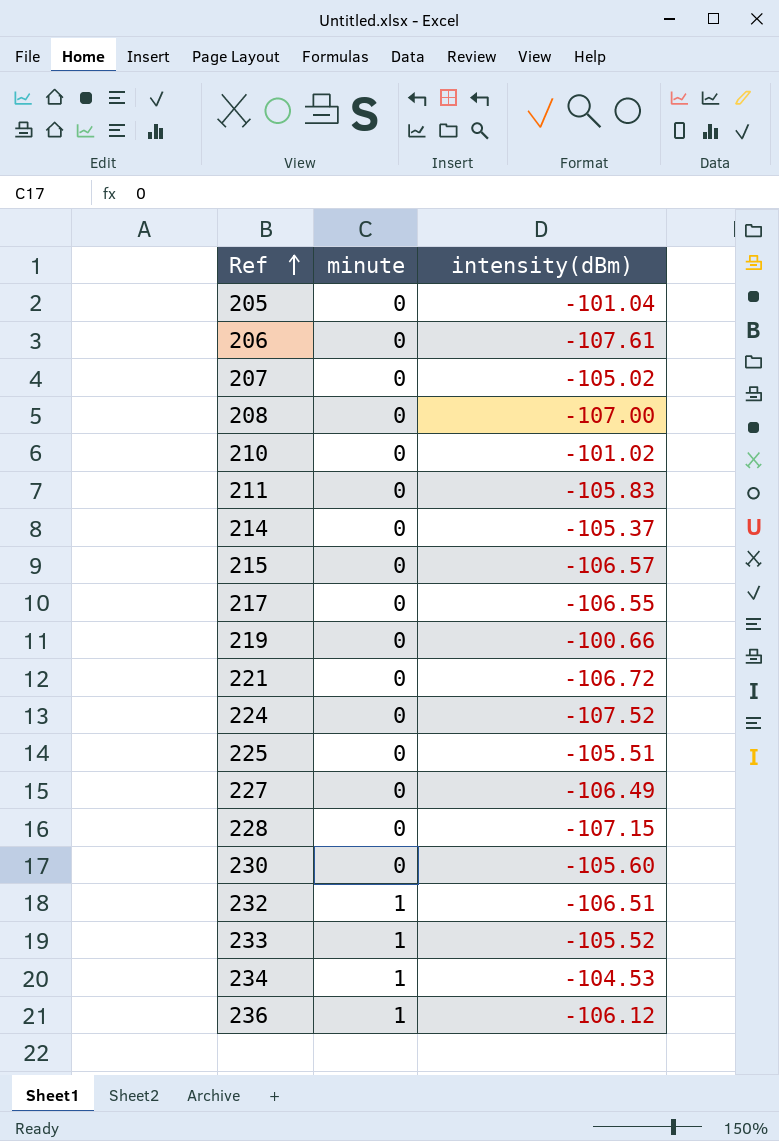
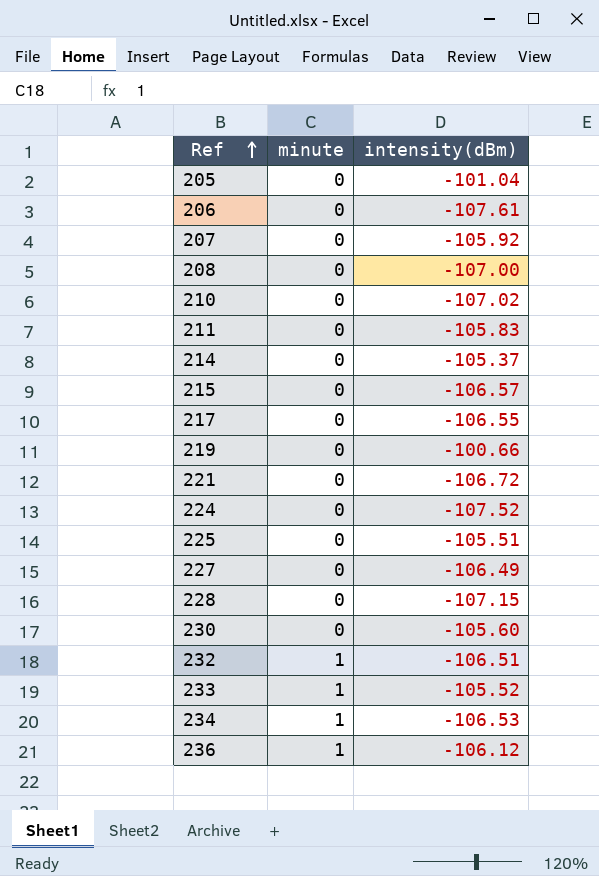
207 | intensity(dBm): -105.02 -> -105.92
210 | intensity(dBm): -101.02 -> -107.02
234 | intensity(dBm): -104.53 -> -106.53

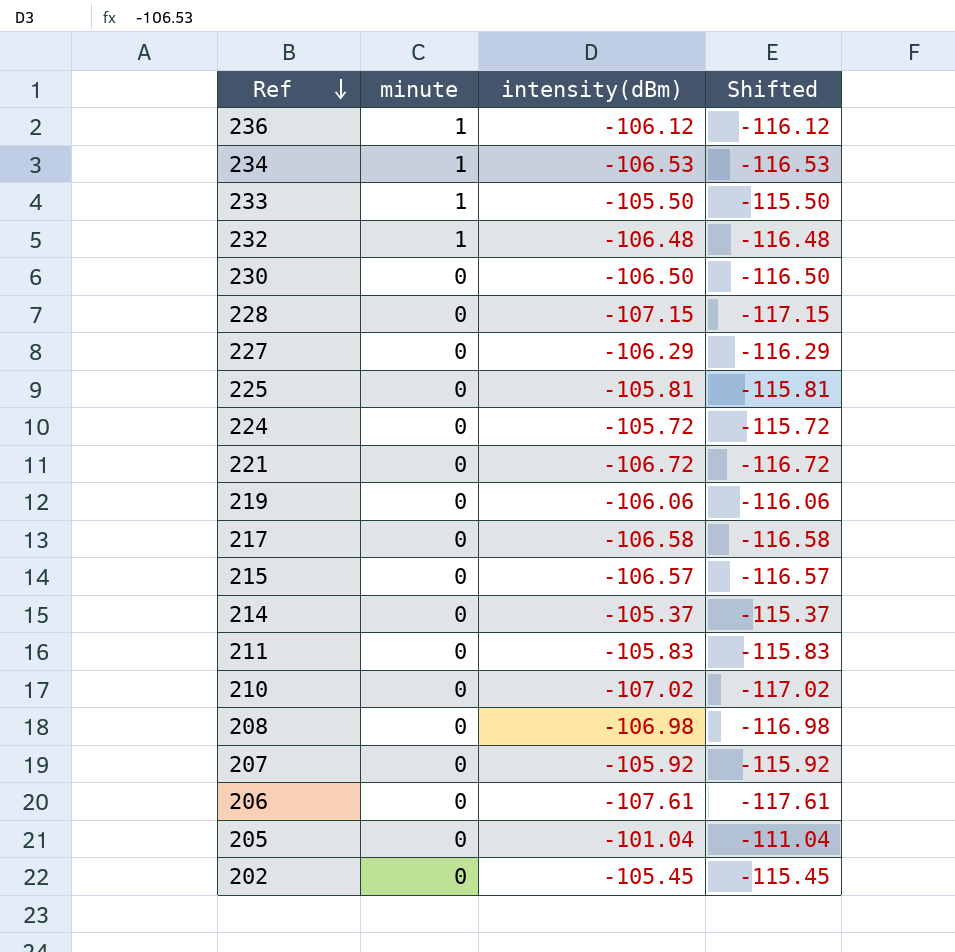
row order: Ref ascending -> Ref descending
column Shifted | formula: none -> [intensity(dBm)] - 10
233 | intensity(dBm): -105.52 -> -105.50
232 | intensity(dBm): -106.51 -> -106.48
230 | intensity(dBm): -105.60 -> -106.50
227 | intensity(dBm): -106.49 -> -106.29
225 | intensity(dBm): -105.51 -> -105.81
224 | intensity(dBm): -107.52 -> -105.72
219 | intensity(dBm): -100.66 -> -106.06
217 | intensity(dBm): -106.55 -> -106.58
208 | intensity(dBm): -107.00 -> -106.98
row 202: none -> 0 | -105.45 | -115.45

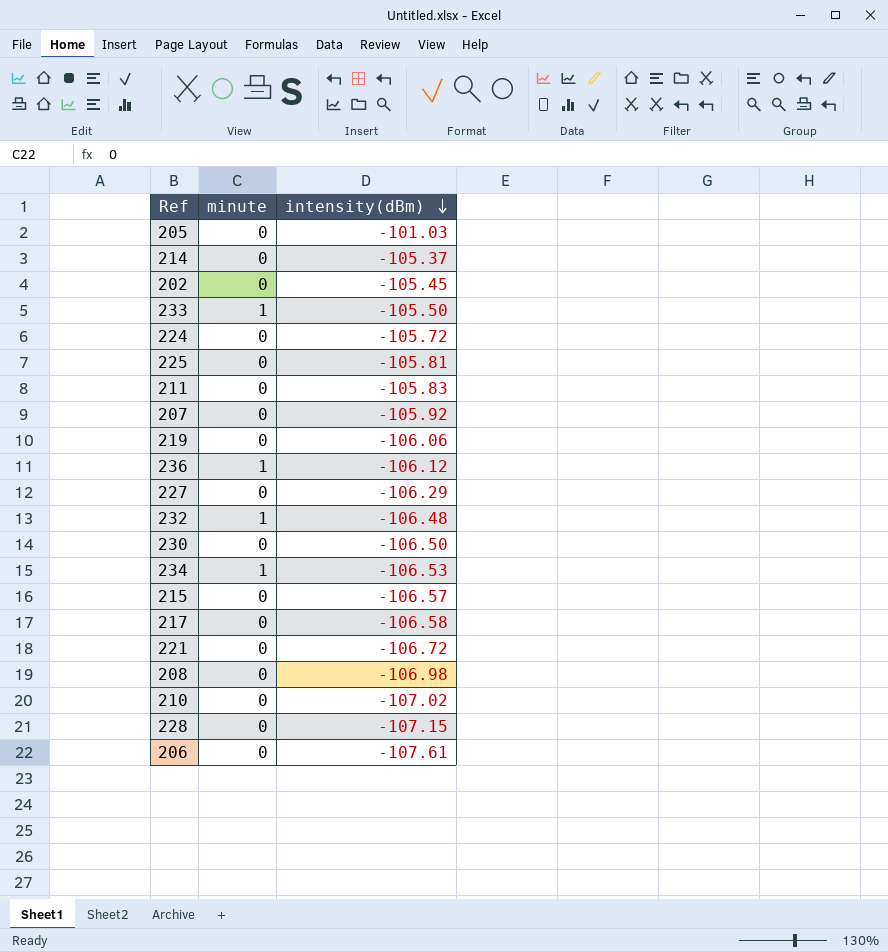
row order: Ref descending -> intensity(dBm) descending
column Shifted | formula: [intensity(dBm)] - 10 -> none
205 | intensity(dBm): -101.04 -> -101.03

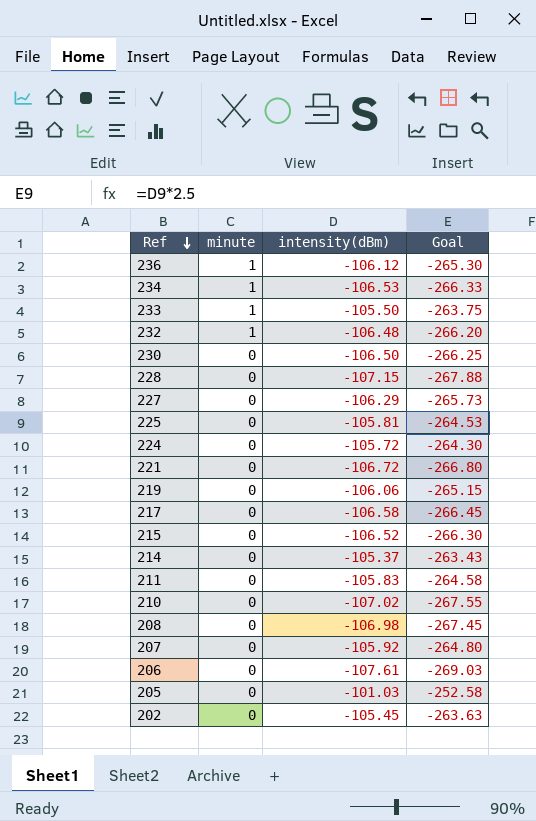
row order: intensity(dBm) descending -> Ref descending
column Goal | formula: none -> [intensity(dBm)] * 2.5
215 | intensity(dBm): -106.57 -> -106.52

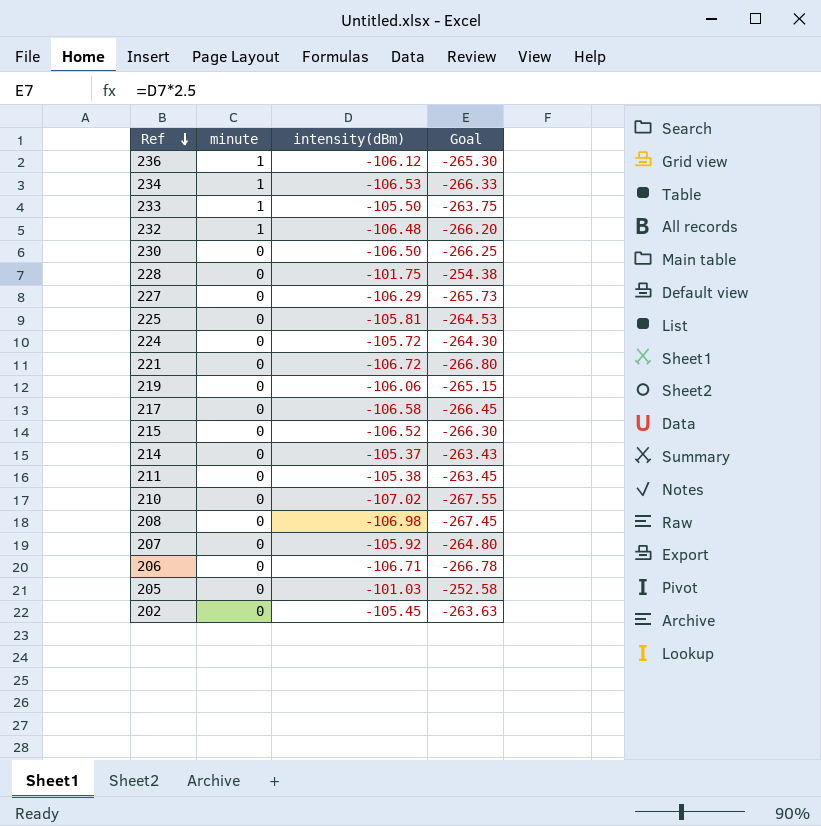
228 | intensity(dBm): -107.15 -> -101.75
228 | Goal: -267.88 -> -254.38
211 | intensity(dBm): -105.83 -> -105.38
211 | Goal: -264.58 -> -263.45
206 | intensity(dBm): -107.61 -> -106.71
206 | Goal: -269.03 -> -266.78

